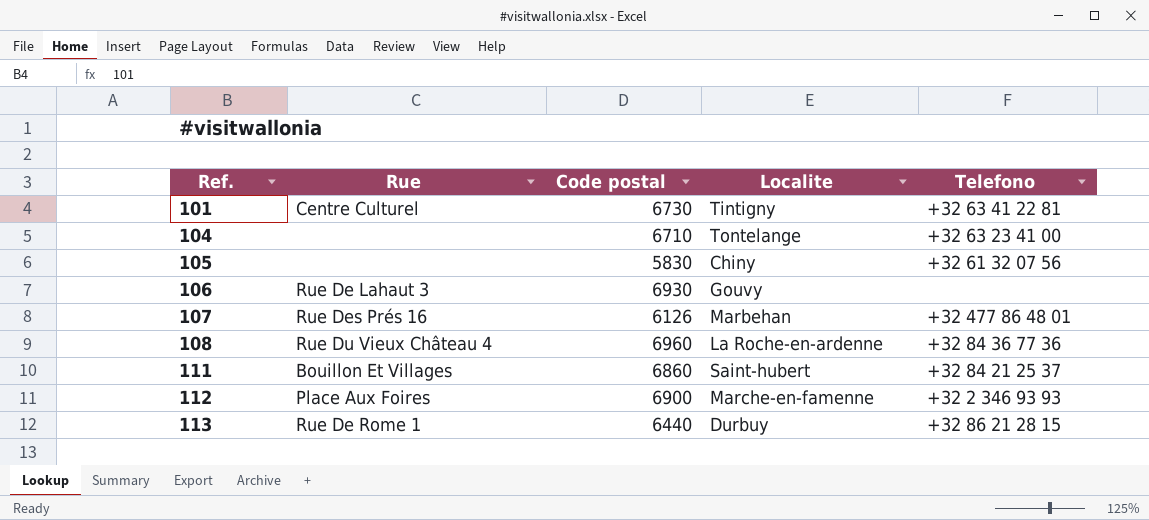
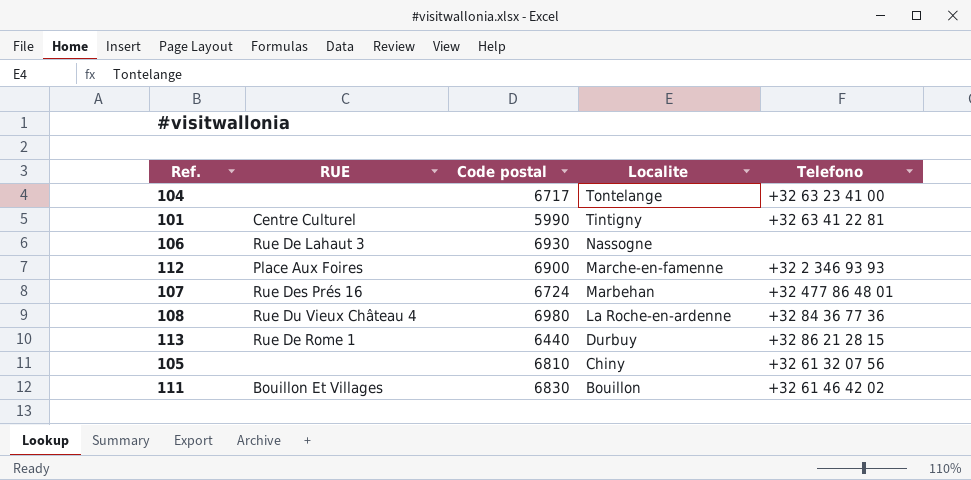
row order: Ref. ascending -> Localite descending
column name: Rue -> RUE
104 | Code postal: 6710 -> 6717
101 | Code postal: 6730 -> 5990
106 | Localite: Gouvy -> Nassogne
107 | Code postal: 6126 -> 6724
108 | Code postal: 6960 -> 6980
105 | Code postal: 5830 -> 6810
111 | Code postal: 6860 -> 6830
111 | Localite: Saint-hubert -> Bouillon
111 | Telefono: +32 84 21 25 37 -> +32 61 46 42 02

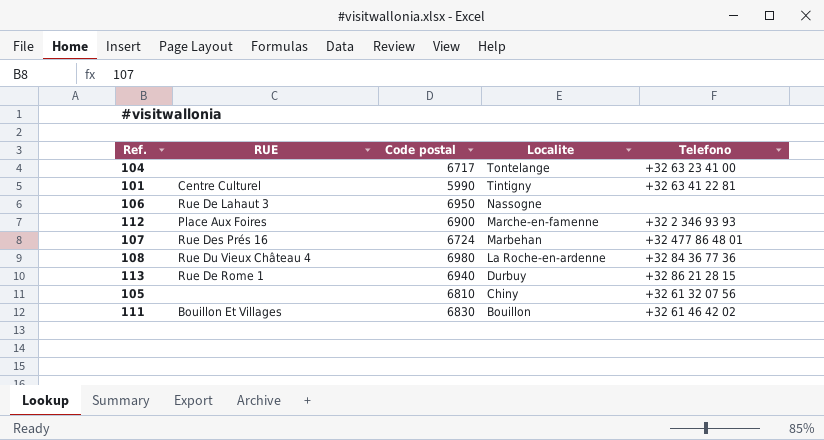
106 | Code postal: 6930 -> 6950
113 | Code postal: 6440 -> 6940

